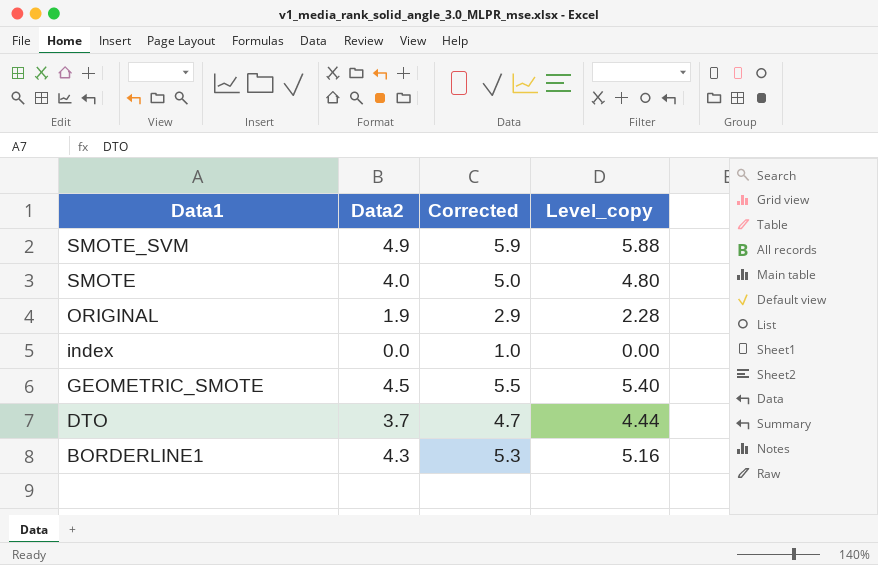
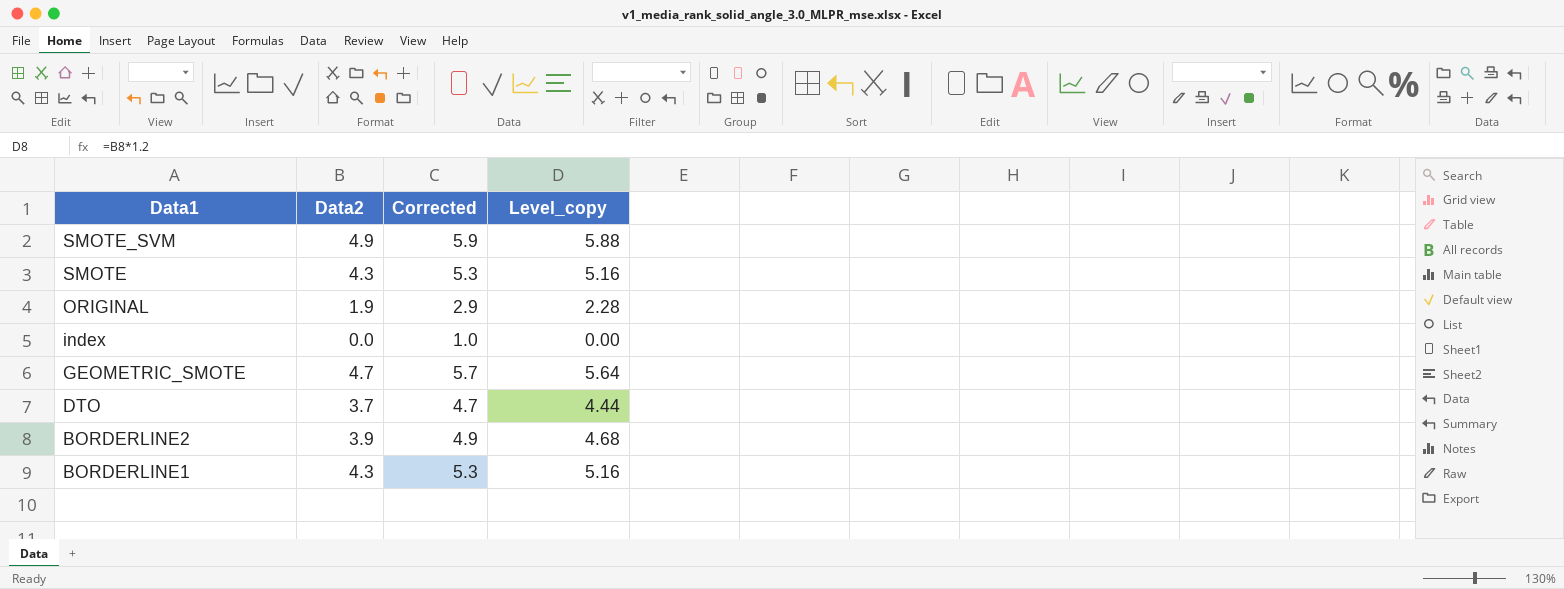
SMOTE | Data2: 4.0 -> 4.3
SMOTE | Corrected: 5.0 -> 5.3
SMOTE | Level_copy: 4.80 -> 5.16
GEOMETRIC_SMOTE | Data2: 4.5 -> 4.7
GEOMETRIC_SMOTE | Corrected: 5.5 -> 5.7
GEOMETRIC_SMOTE | Level_copy: 5.40 -> 5.64
row BORDERLINE2: none -> 3.9 | 4.9 | 4.68

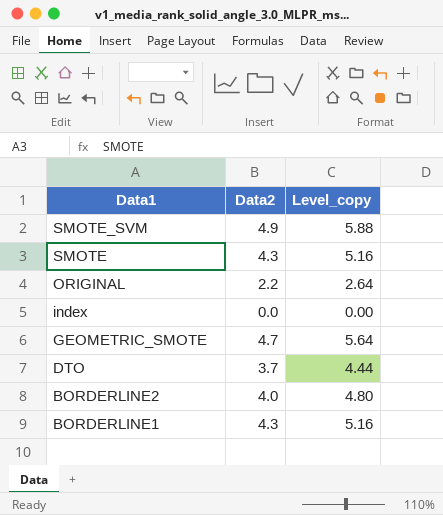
column Corrected | formula: [Data2] + 1 -> none
ORIGINAL | Data2: 1.9 -> 2.2
ORIGINAL | Level_copy: 2.28 -> 2.64
BORDERLINE2 | Data2: 3.9 -> 4.0
BORDERLINE2 | Level_copy: 4.68 -> 4.80

